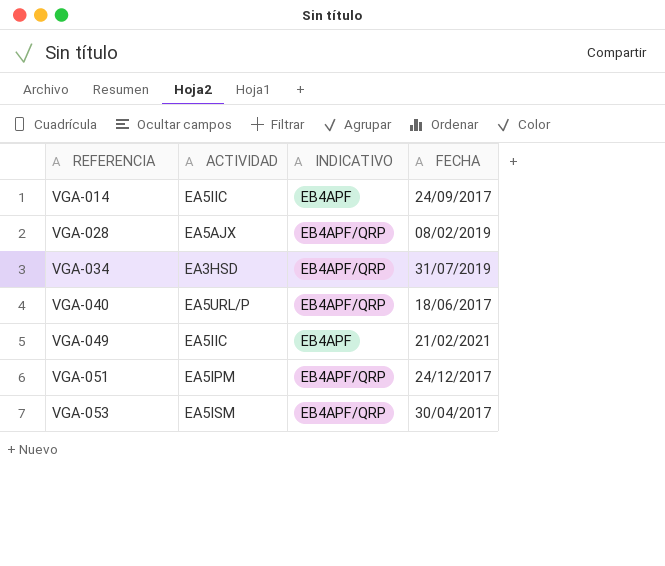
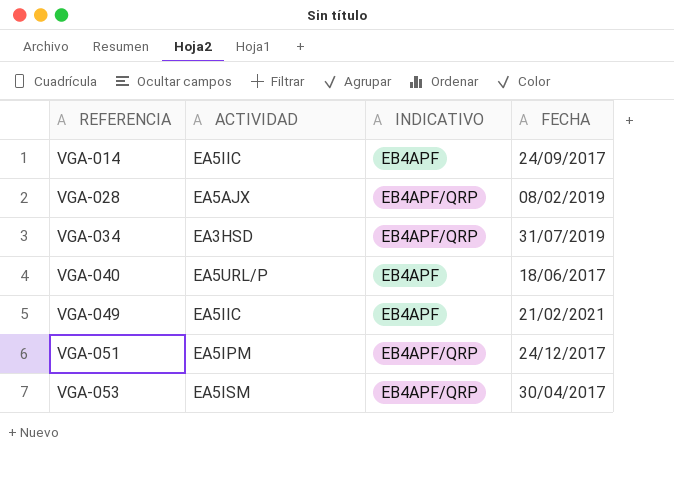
VGA-040 | INDICATIVO: EB4APF/QRP -> EB4APF

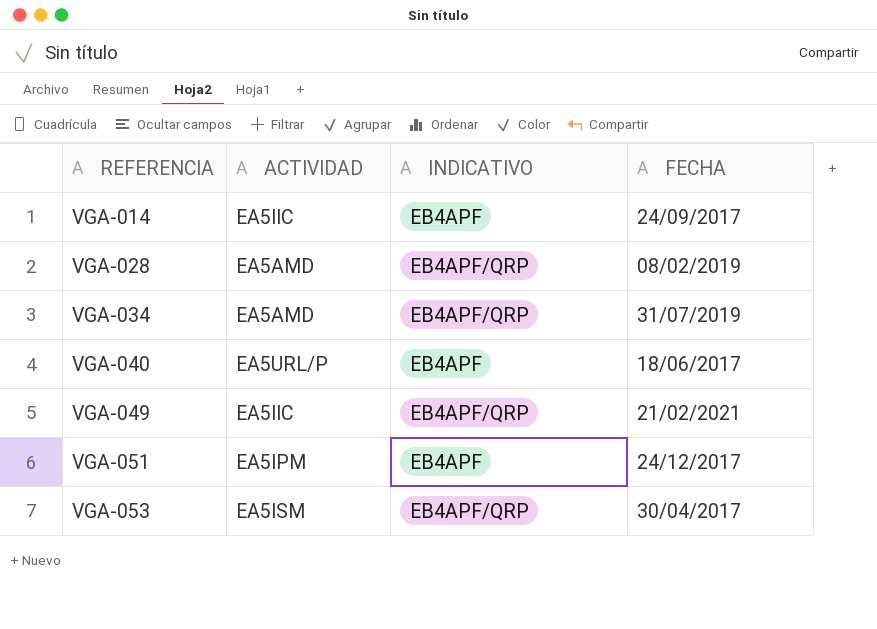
VGA-028 | ACTIVIDAD: EA5AJX -> EA5AMD
VGA-034 | ACTIVIDAD: EA3HSD -> EA5AMD
VGA-049 | INDICATIVO: EB4APF -> EB4APF/QRP
VGA-051 | INDICATIVO: EB4APF/QRP -> EB4APF

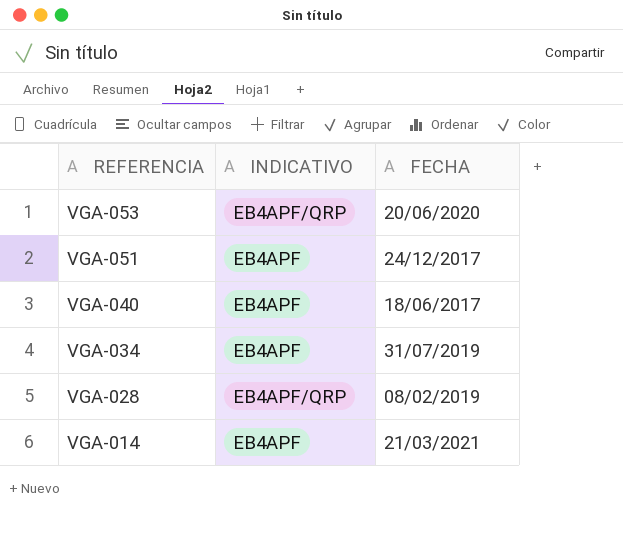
row order: REFERENCIA ascending -> REFERENCIA descending
column ACTIVIDAD | position: 2 -> none
row VGA-049: EA5IIC | EB4APF/QRP | 21/02/2021 -> none
VGA-053 | FECHA: 30/04/2017 -> 20/06/2020
VGA-034 | INDICATIVO: EB4APF/QRP -> EB4APF
VGA-014 | FECHA: 24/09/2017 -> 21/03/2021

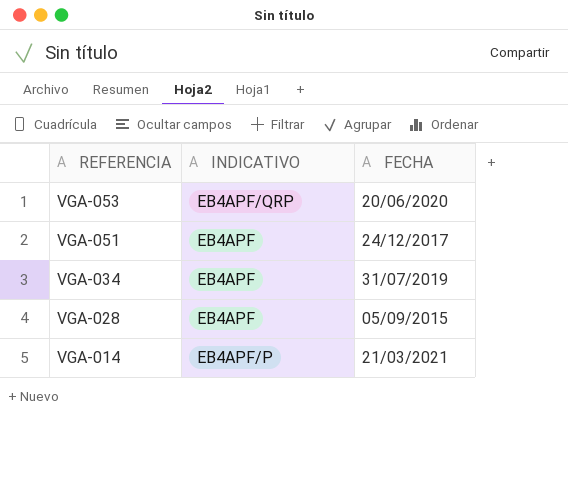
row VGA-040: EB4APF | 18/06/2017 -> none
VGA-028 | INDICATIVO: EB4APF/QRP -> EB4APF
VGA-028 | FECHA: 08/02/2019 -> 05/09/2015
VGA-014 | INDICATIVO: EB4APF -> EB4APF/P

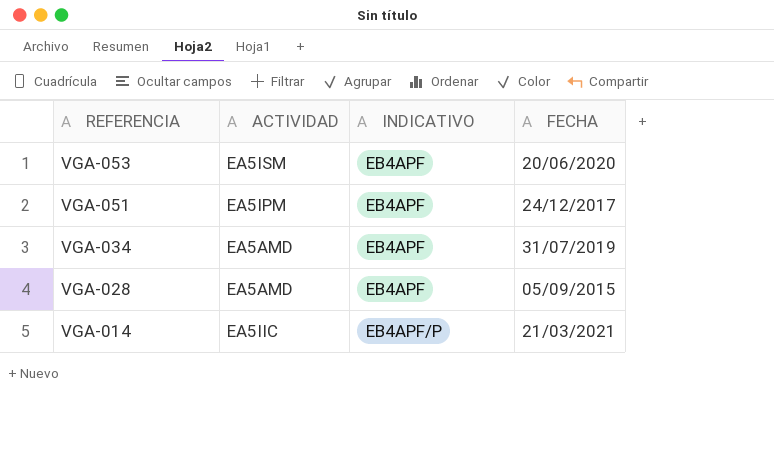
column ACTIVIDAD | position: none -> 2
VGA-053 | INDICATIVO: EB4APF/QRP -> EB4APF

